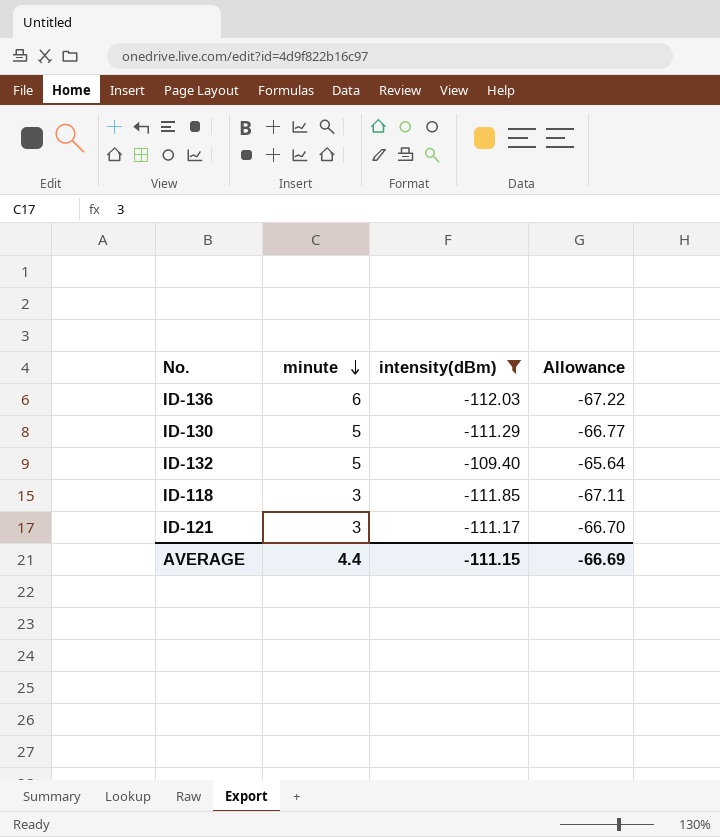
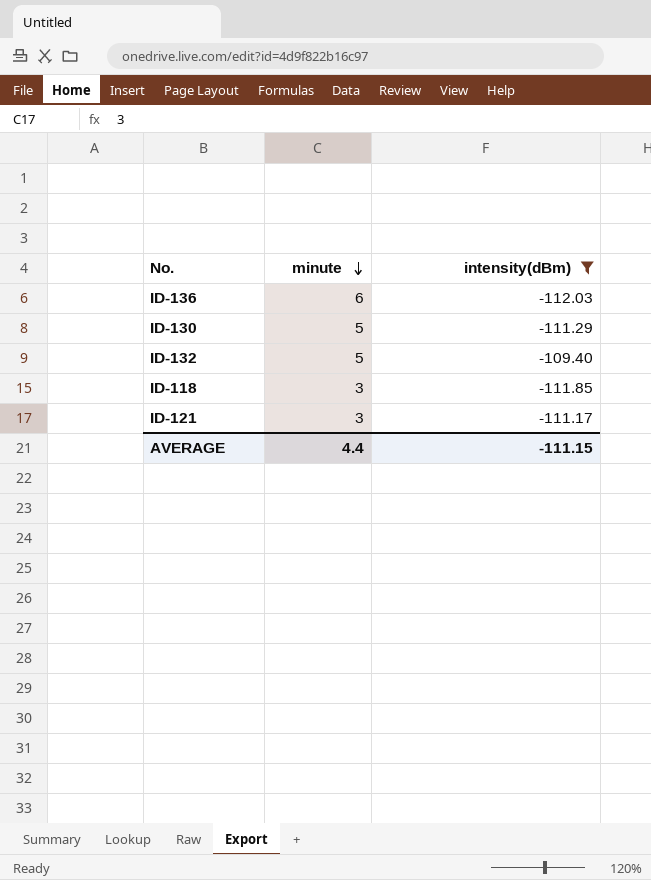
column Allowance | formula: [intensity(dBm)] * 0.6 -> none

